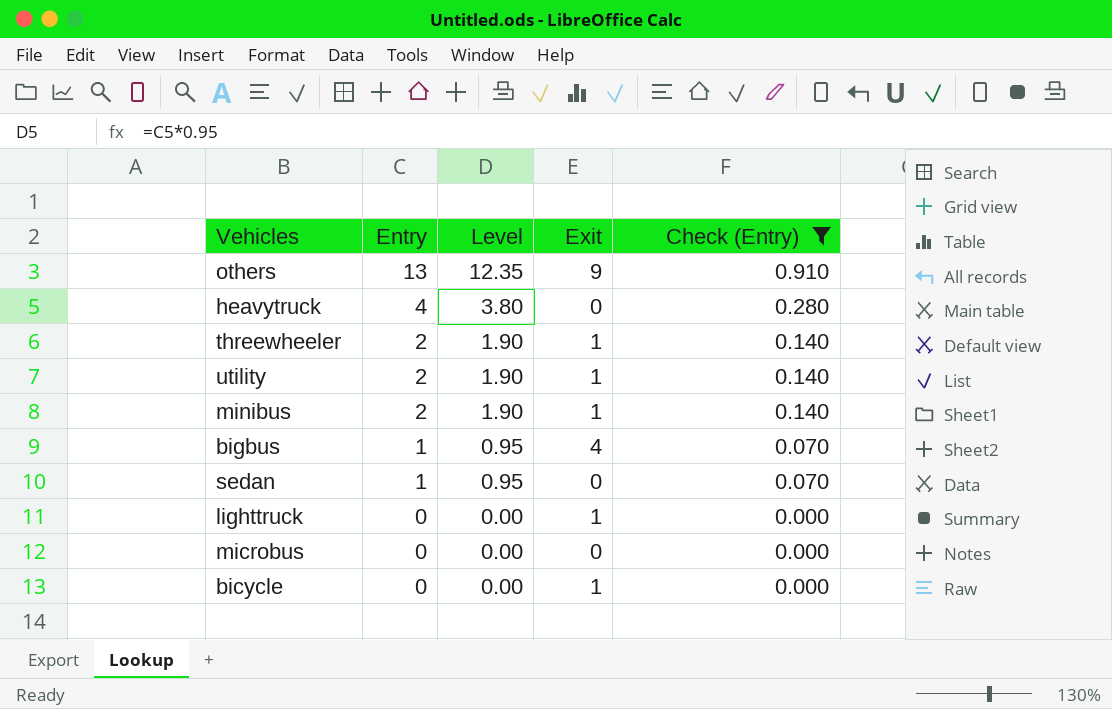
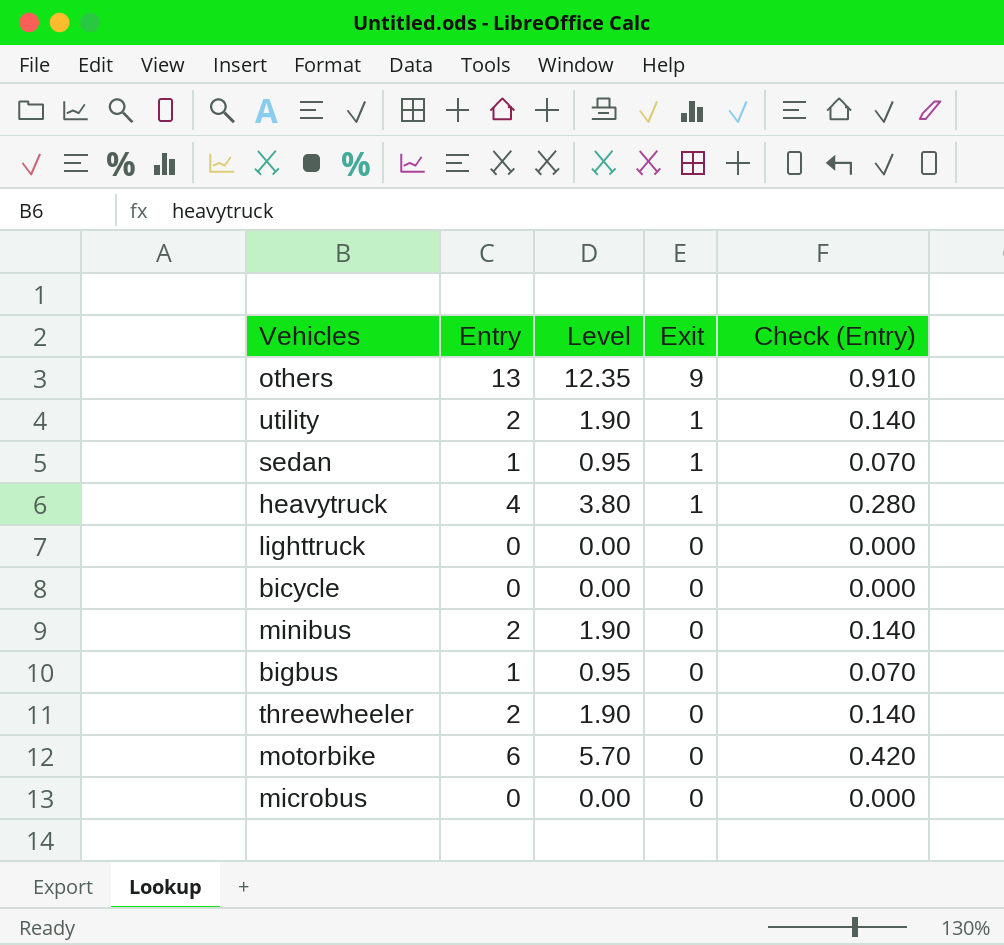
filter: Check (Entry) != 0.420 -> none
row order: Entry descending -> Exit descending
sedan | Exit: 0 -> 1
heavytruck | Exit: 0 -> 1
lighttruck | Exit: 1 -> 0
bicycle | Exit: 1 -> 0
minibus | Exit: 1 -> 0
bigbus | Exit: 4 -> 0
threewheeler | Exit: 1 -> 0

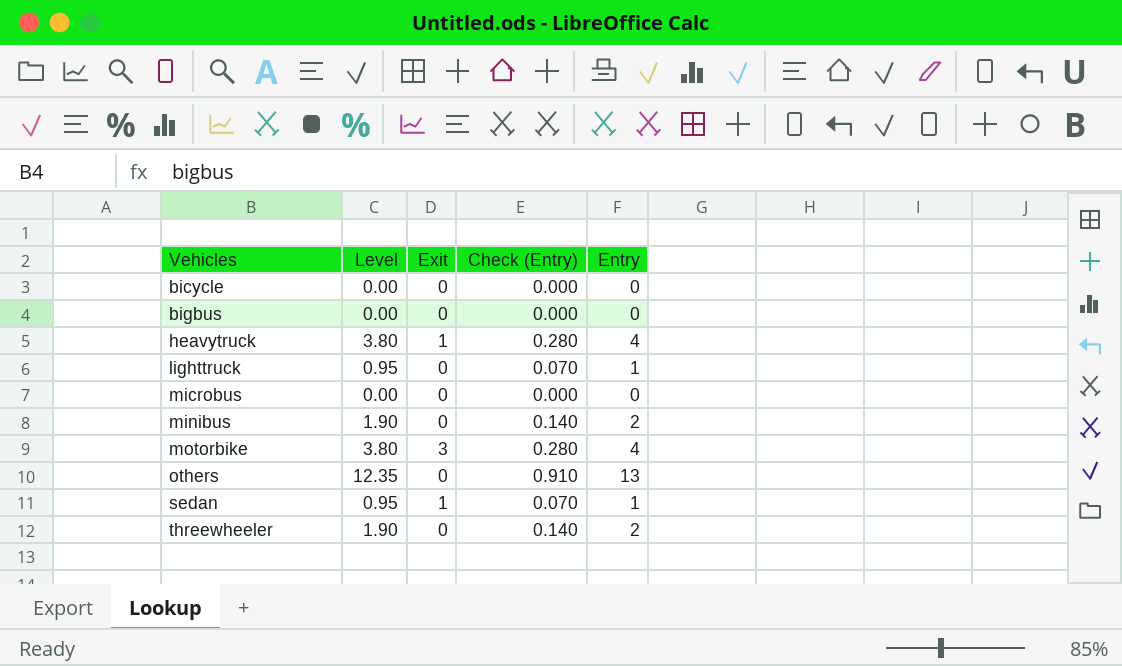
row order: Exit descending -> Vehicles ascending
column Entry | position: 2 -> 5
row utility: 2 | 1.90 | 1 | 0.140 -> none
bigbus | Level: 0.95 -> 0.00
bigbus | Check (Entry): 0.070 -> 0.000
bigbus | Entry: 1 -> 0
lighttruck | Level: 0.00 -> 0.95
lighttruck | Check (Entry): 0.000 -> 0.070
lighttruck | Entry: 0 -> 1
motorbike | Level: 5.70 -> 3.80
motorbike | Exit: 0 -> 3
motorbike | Check (Entry): 0.420 -> 0.280
motorbike | Entry: 6 -> 4
others | Exit: 9 -> 0

